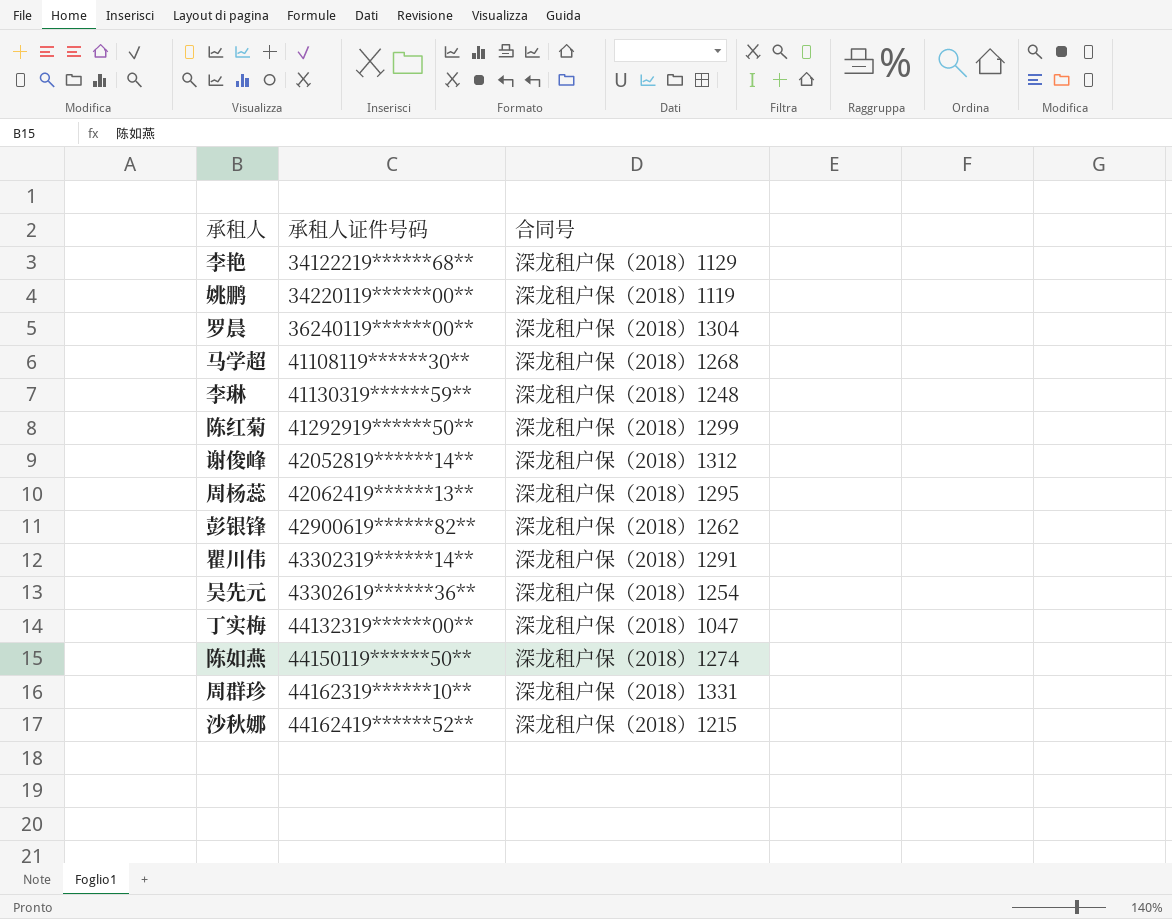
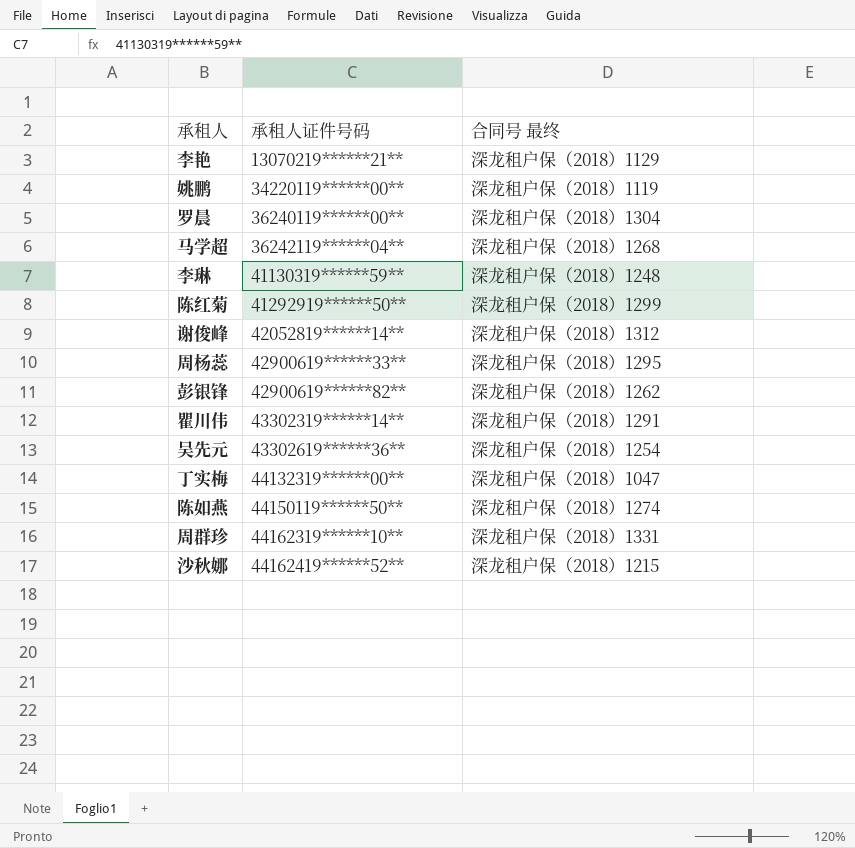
column name: 合同号 -> 合同号 最终
李艳 | 承租人证件号码: 34122219******68** -> 13070219******21**
马学超 | 承租人证件号码: 41108119******30** -> 36242119******04**
周杨蕊 | 承租人证件号码: 42062419******13** -> 42900619******33**

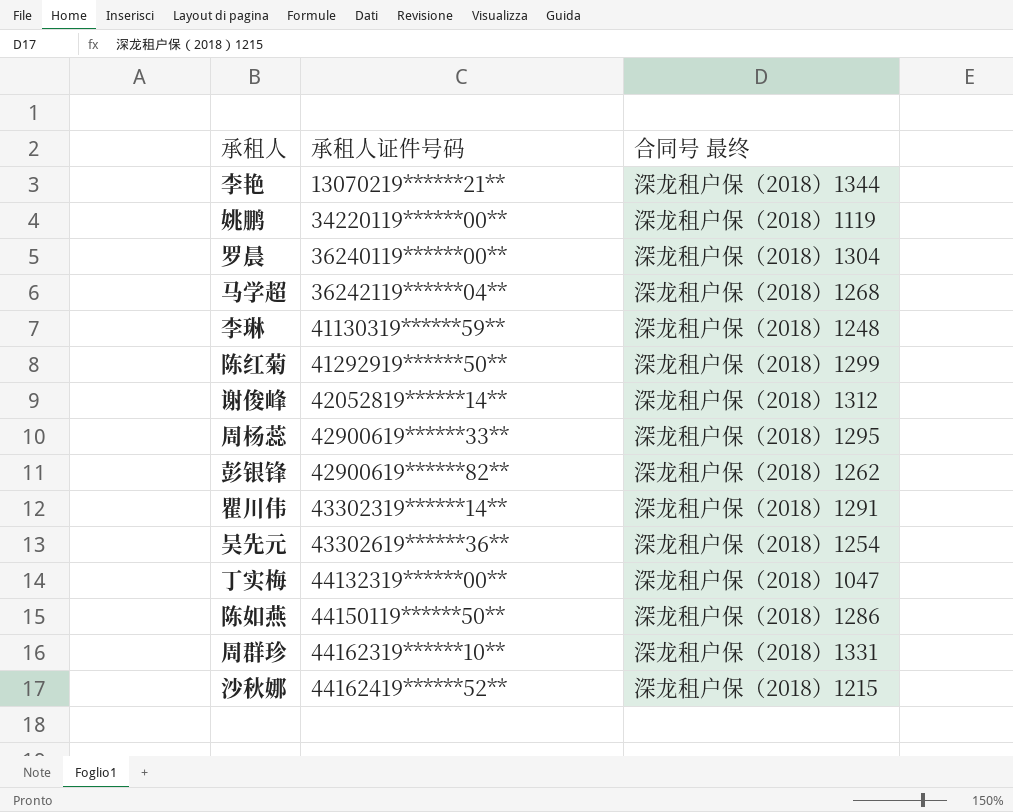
李艳 | 合同号 最终: 深龙租户保（2018）1129 -> 深龙租户保（2018）1344
陈如燕 | 合同号 最终: 深龙租户保（2018）1274 -> 深龙租户保（2018）1286

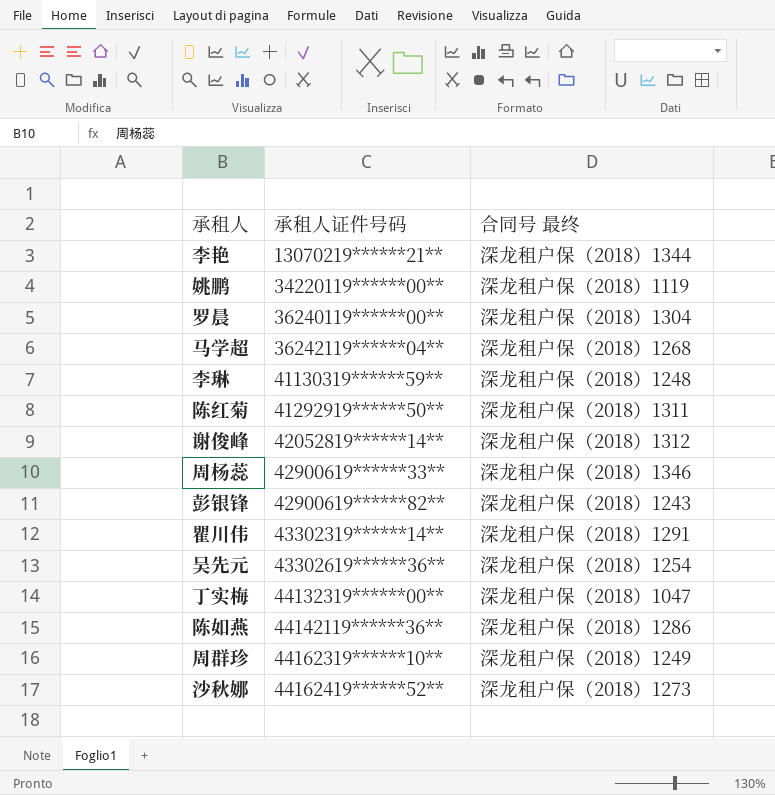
陈红菊 | 合同号 最终: 深龙租户保（2018）1299 -> 深龙租户保（2018）1311
周杨蕊 | 合同号 最终: 深龙租户保（2018）1295 -> 深龙租户保（2018）1346
彭银锋 | 合同号 最终: 深龙租户保（2018）1262 -> 深龙租户保（2018）1243
陈如燕 | 承租人证件号码: 44150119******50** -> 44142119******36**
周群珍 | 合同号 最终: 深龙租户保（2018）1331 -> 深龙租户保（2018）1249
沙秋娜 | 合同号 最终: 深龙租户保（2018）1215 -> 深龙租户保（2018）1273

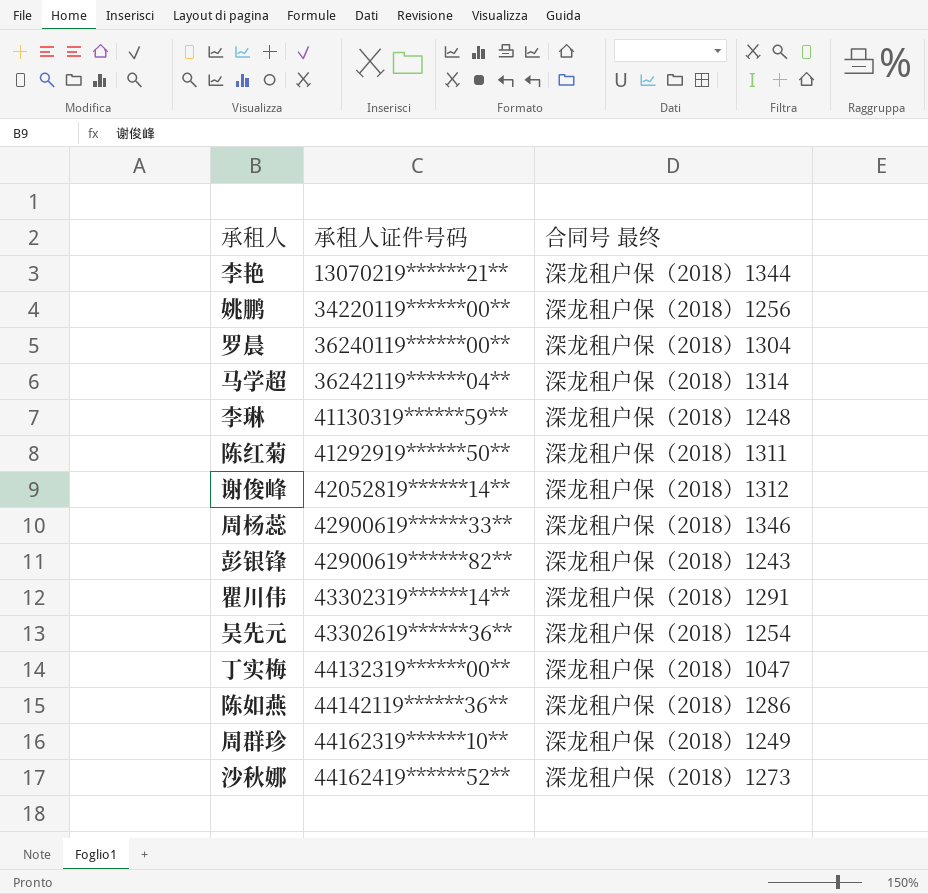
姚鹏 | 合同号 最终: 深龙租户保（2018）1119 -> 深龙租户保（2018）1256
马学超 | 合同号 最终: 深龙租户保（2018）1268 -> 深龙租户保（2018）1314

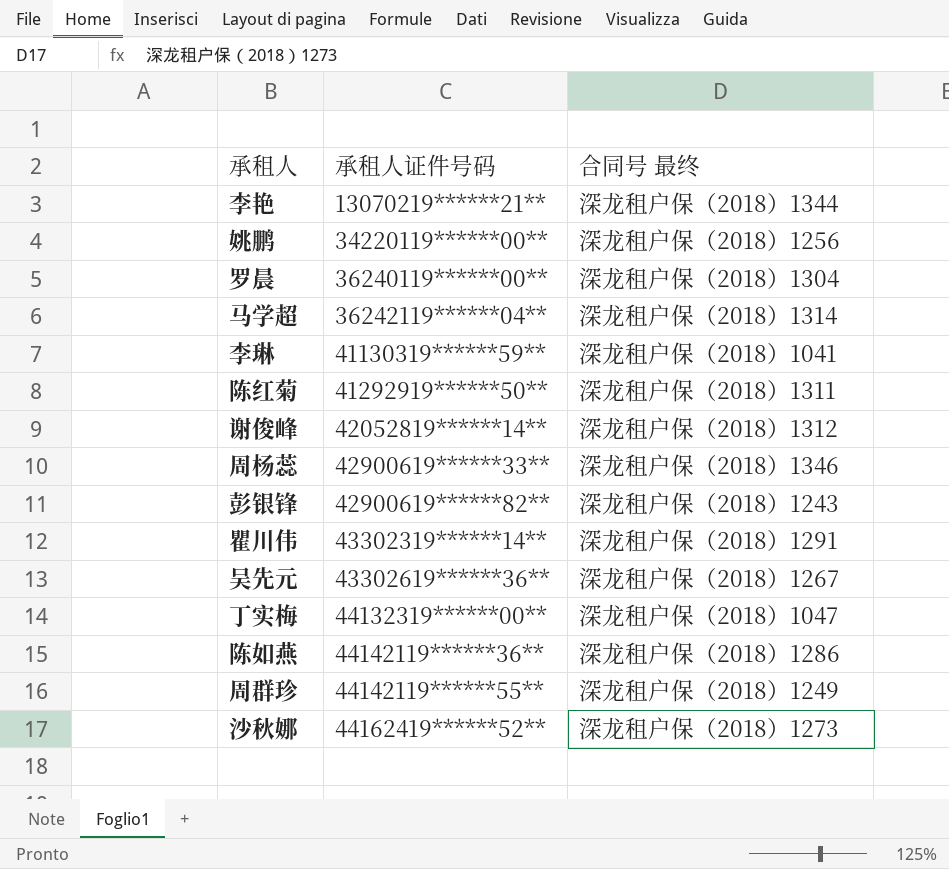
李琳 | 合同号 最终: 深龙租户保（2018）1248 -> 深龙租户保（2018）1041
吴先元 | 合同号 最终: 深龙租户保（2018）1254 -> 深龙租户保（2018）1267
周群珍 | 承租人证件号码: 44162319******10** -> 44142119******55**

